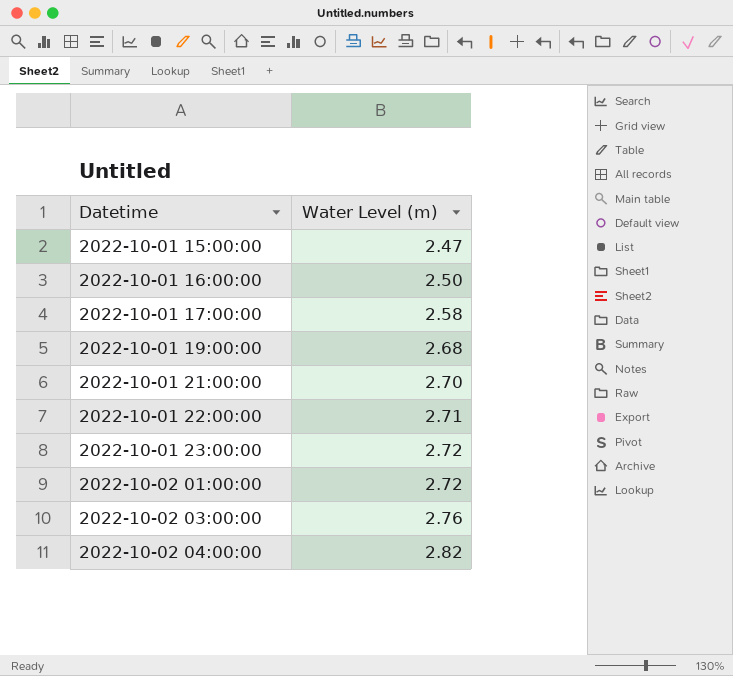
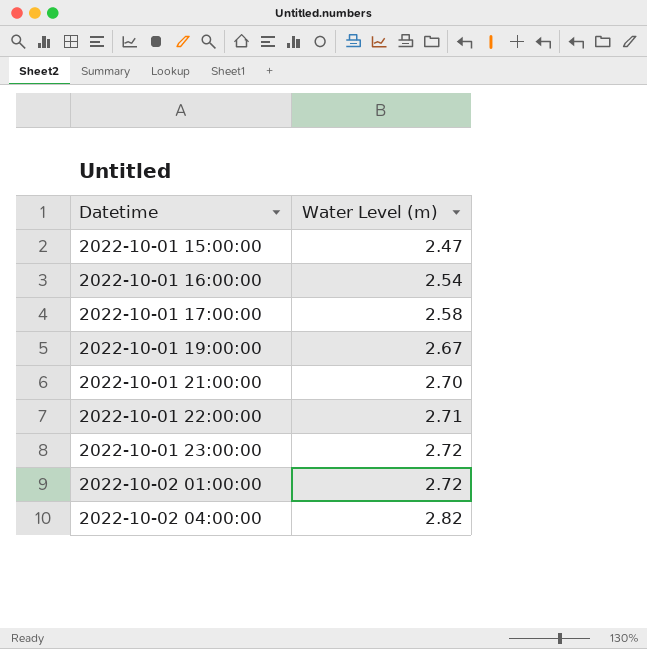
row 2022-10-02 03:00:00: 2.76 -> none
2022-10-01 16:00:00 | Water Level (m): 2.50 -> 2.54
2022-10-01 19:00:00 | Water Level (m): 2.68 -> 2.67

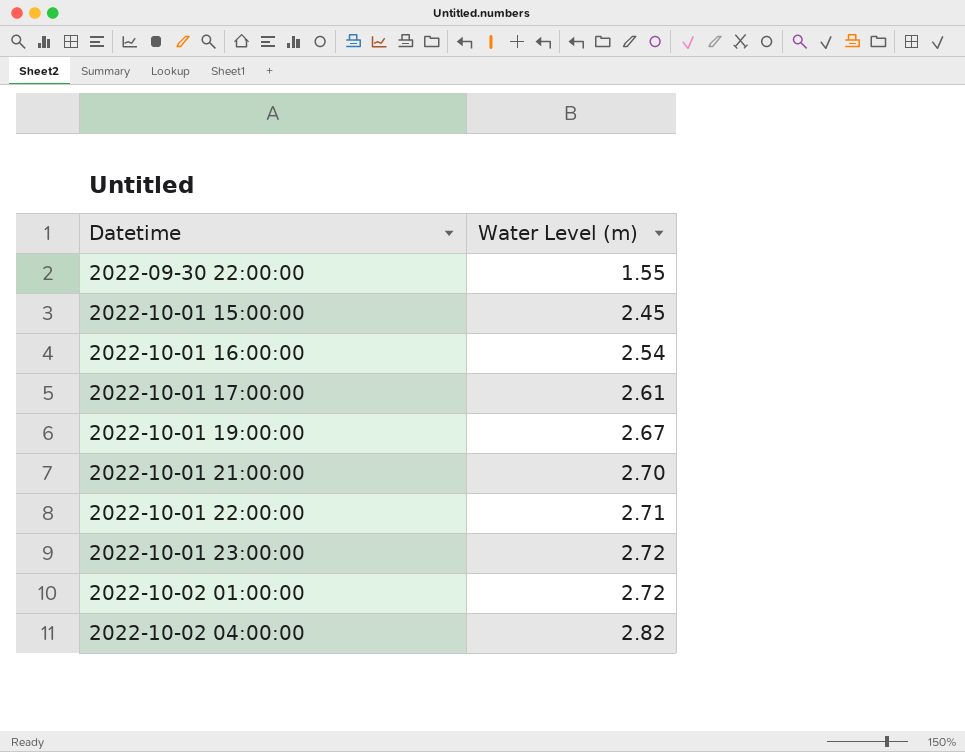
row 2022-09-30 22:00:00: none -> 1.55
2022-10-01 15:00:00 | Water Level (m): 2.47 -> 2.45
2022-10-01 17:00:00 | Water Level (m): 2.58 -> 2.61

